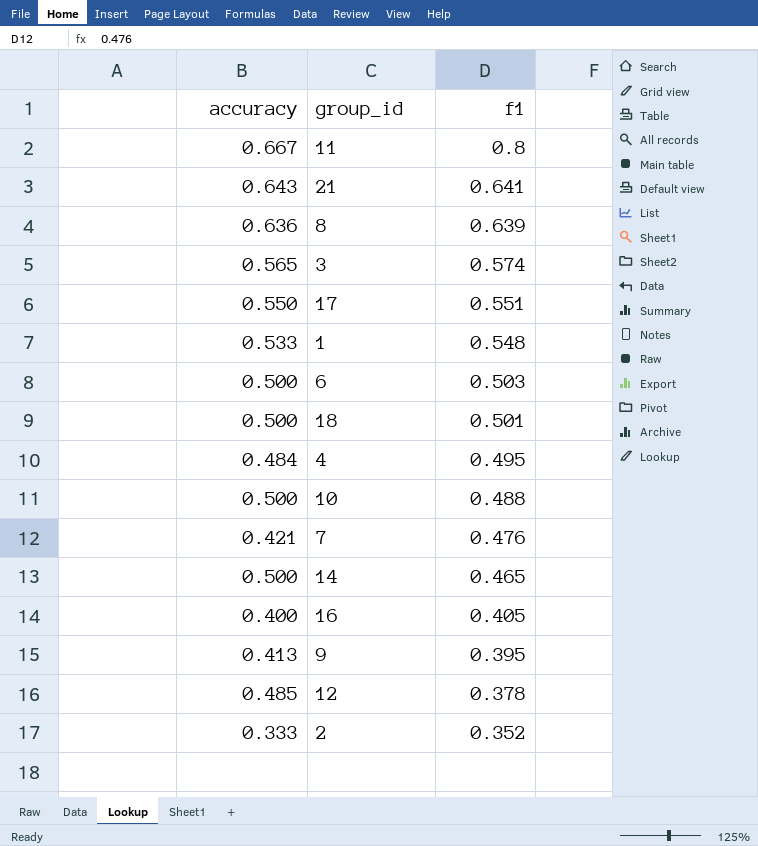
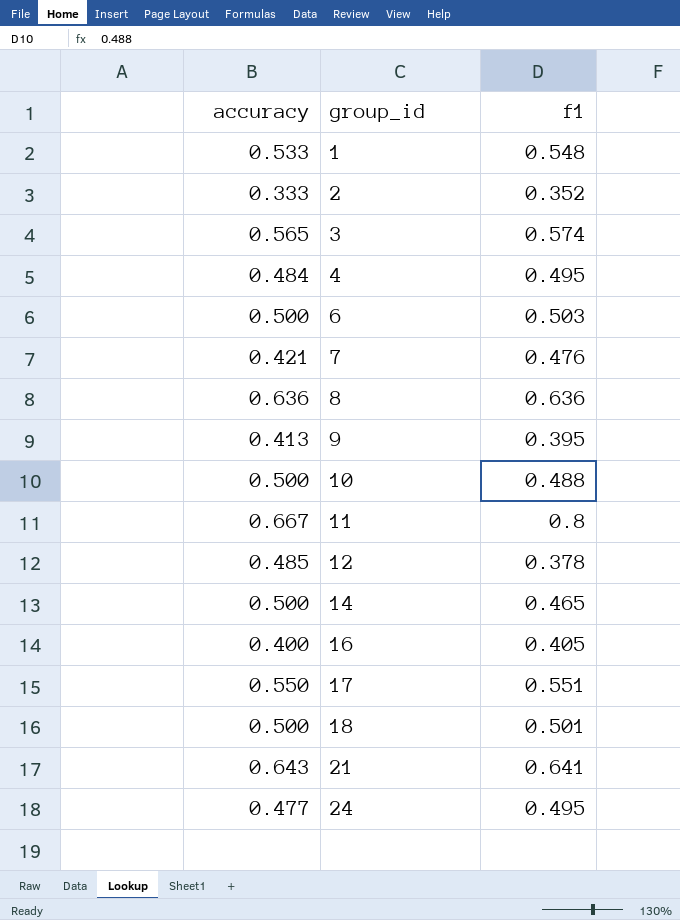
row order: f1 descending -> group_id ascending
8 | f1: 0.639 -> 0.636
row 24: none -> 0.477 | 0.495

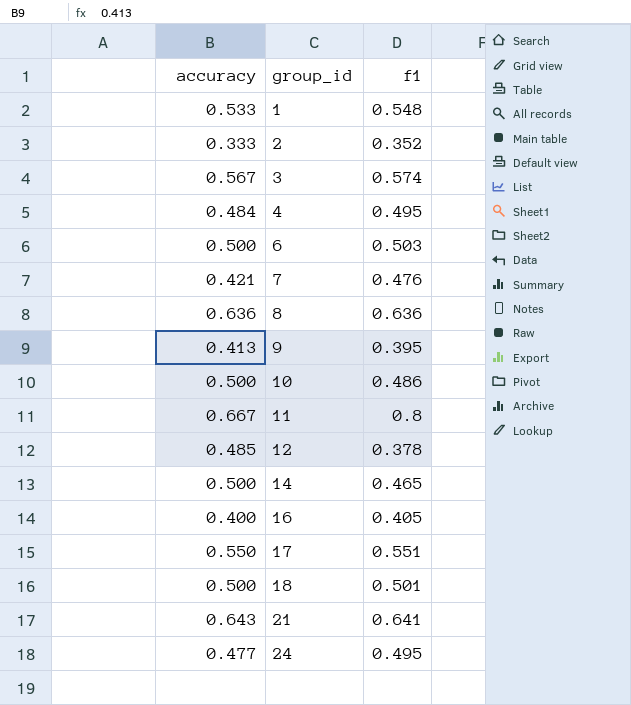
3 | accuracy: 0.565 -> 0.567
10 | f1: 0.488 -> 0.486

